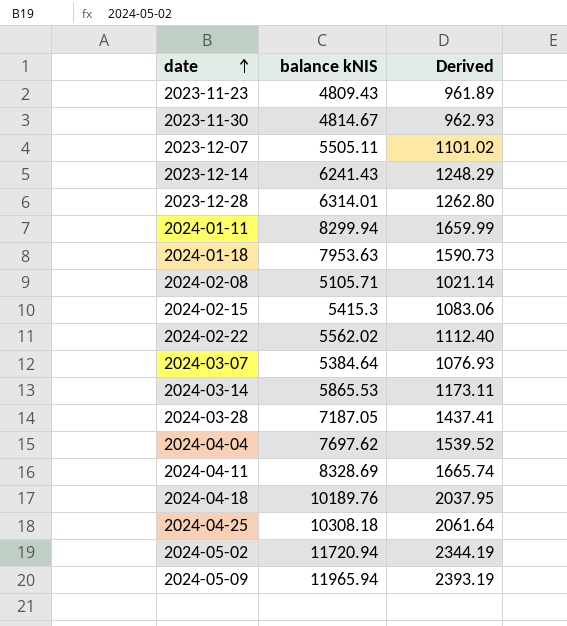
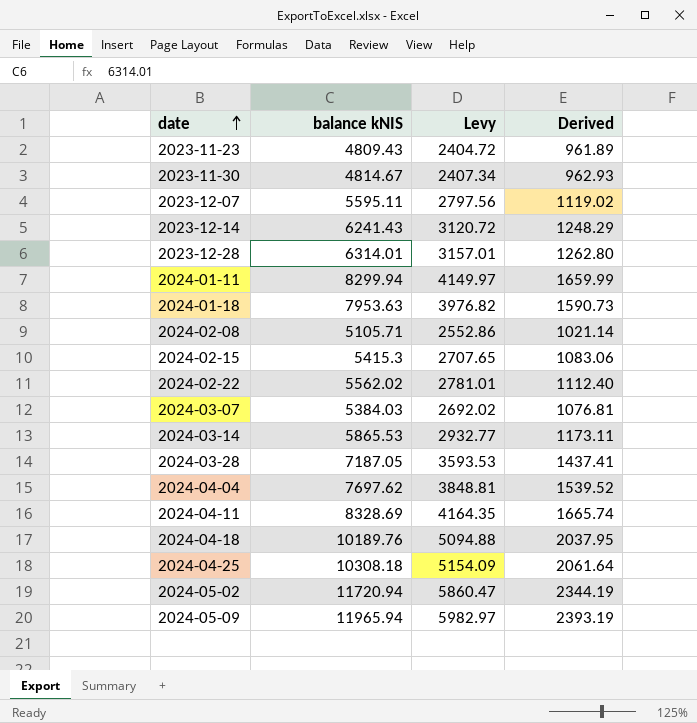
column Levy | formula: none -> [balance kNIS] * 0.5
2023-12-07 | balance kNIS: 5505.11 -> 5595.11
2023-12-07 | Derived: 1101.02 -> 1119.02
2024-03-07 | balance kNIS: 5384.64 -> 5384.03
2024-03-07 | Derived: 1076.93 -> 1076.81

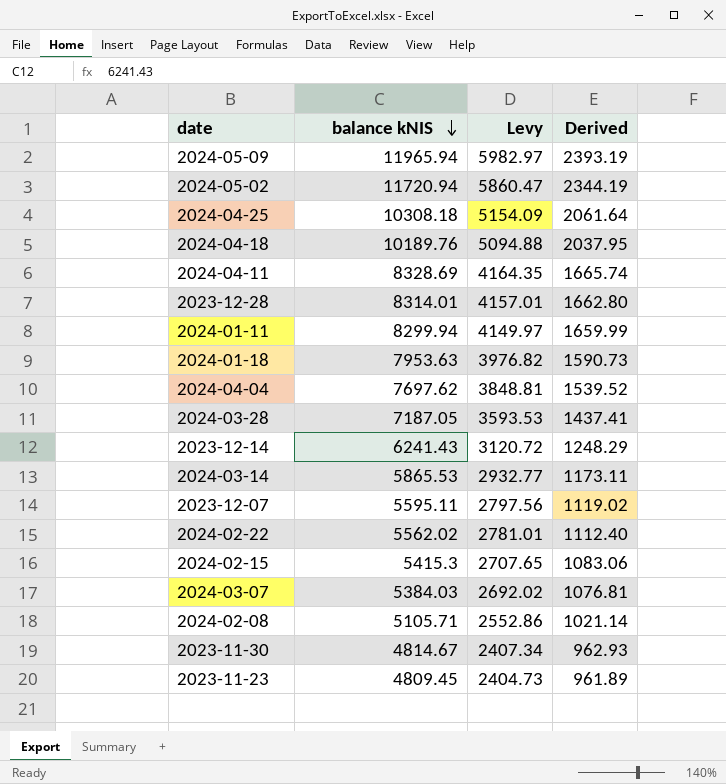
row order: date ascending -> balance kNIS descending
2023-12-28 | balance kNIS: 6314.01 -> 8314.01
2023-12-28 | Levy: 3157.01 -> 4157.01
2023-12-28 | Derived: 1262.80 -> 1662.80
2023-11-23 | balance kNIS: 4809.43 -> 4809.45
2023-11-23 | Levy: 2404.72 -> 2404.73

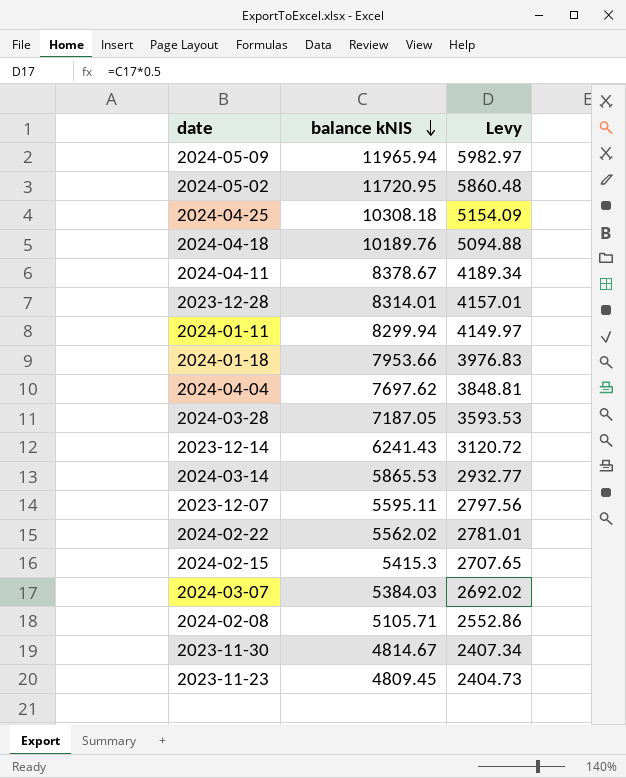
column Derived | formula: [balance kNIS] * 0.2 -> none
2024-05-02 | balance kNIS: 11720.94 -> 11720.95
2024-05-02 | Levy: 5860.47 -> 5860.48
2024-04-11 | balance kNIS: 8328.69 -> 8378.67
2024-04-11 | Levy: 4164.35 -> 4189.34
2024-01-18 | balance kNIS: 7953.63 -> 7953.66
2024-01-18 | Levy: 3976.82 -> 3976.83

